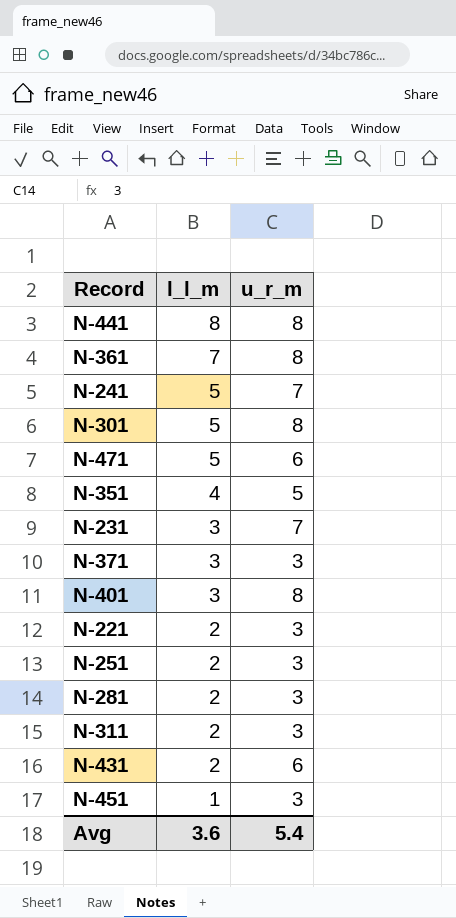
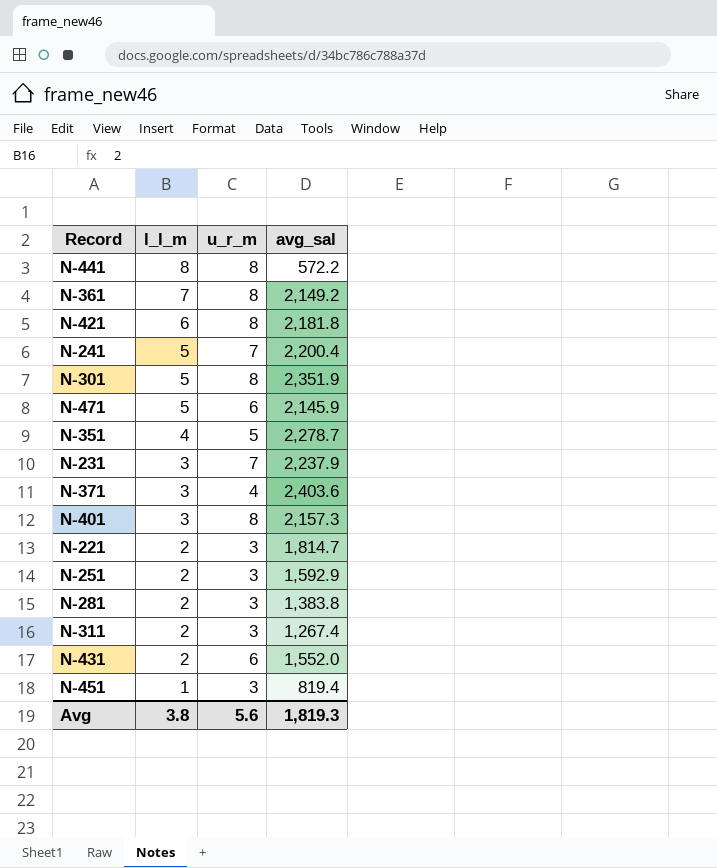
column avg_sal | position: none -> 4
row N-421: none -> 6 | 8 | 2,181.8
N-371 | u_r_m: 3 -> 4
Avg | l_l_m: 3.6 -> 3.8
Avg | u_r_m: 5.4 -> 5.6

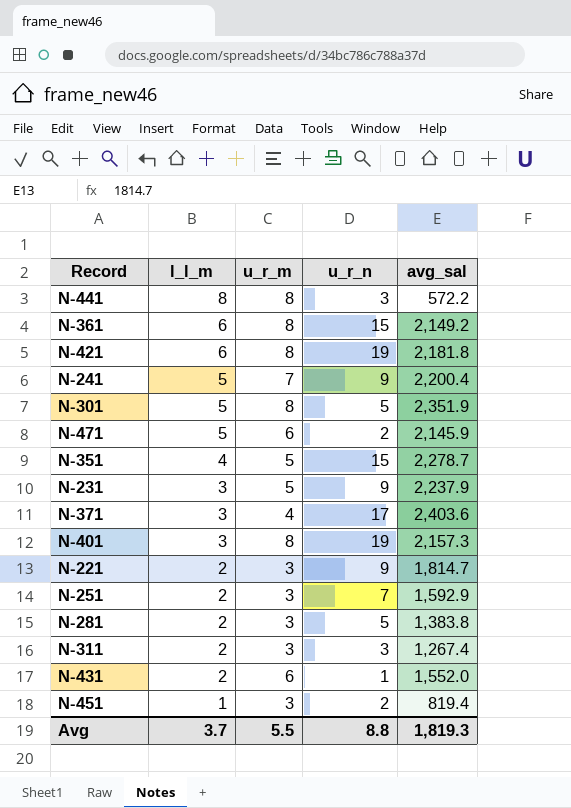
column u_r_n | position: none -> 4
N-361 | l_l_m: 7 -> 6
N-231 | u_r_m: 7 -> 5
Avg | l_l_m: 3.8 -> 3.7
Avg | u_r_m: 5.6 -> 5.5

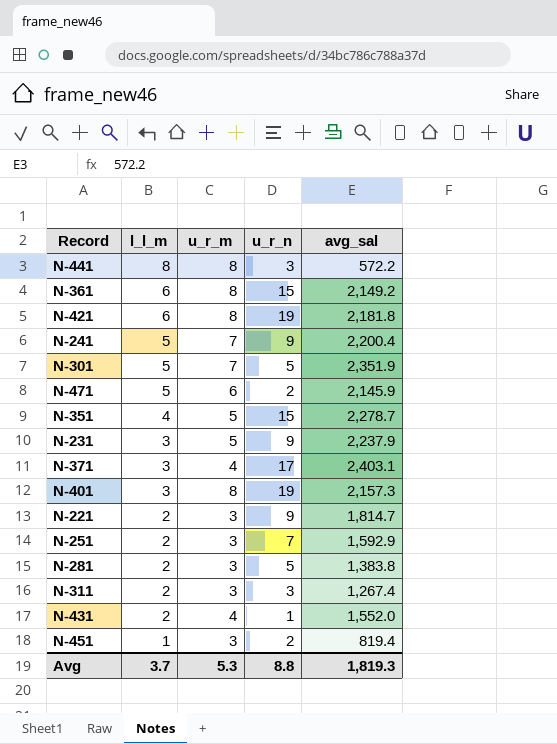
N-301 | u_r_m: 8 -> 7
N-371 | avg_sal: 2,403.6 -> 2,403.1
N-431 | u_r_m: 6 -> 4
Avg | u_r_m: 5.5 -> 5.3

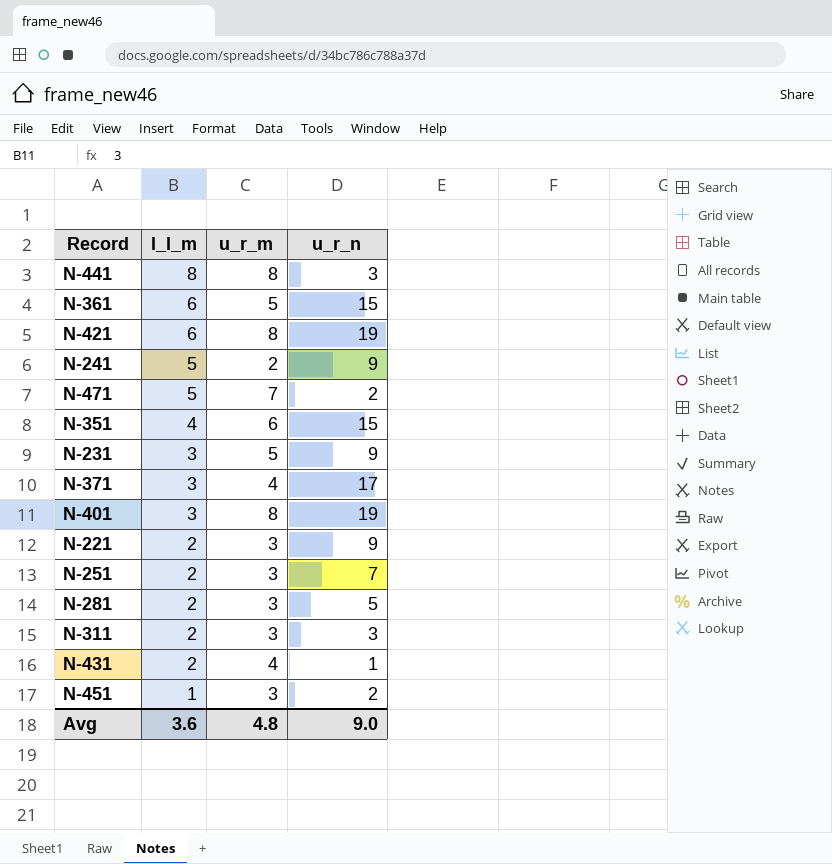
column avg_sal | position: 5 -> none
row N-301: 5 | 7 | 5 | 2,351.9 -> none
N-361 | u_r_m: 8 -> 5
N-241 | u_r_m: 7 -> 2
N-471 | u_r_m: 6 -> 7
N-351 | u_r_m: 5 -> 6
Avg | l_l_m: 3.7 -> 3.6
Avg | u_r_m: 5.3 -> 4.8
Avg | u_r_n: 8.8 -> 9.0

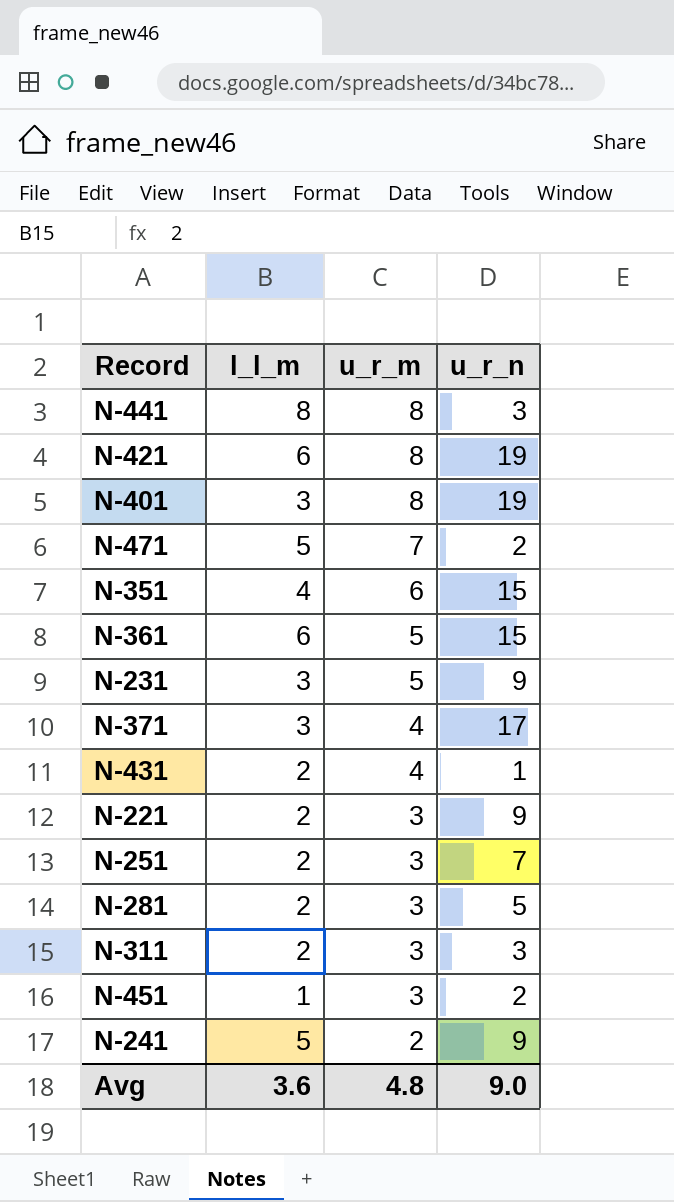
row order: l_l_m descending -> u_r_m descending

